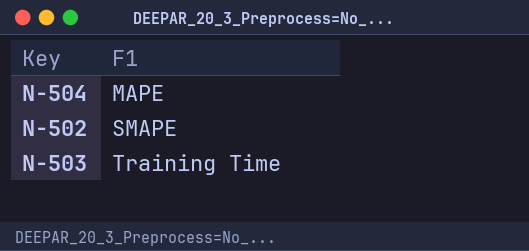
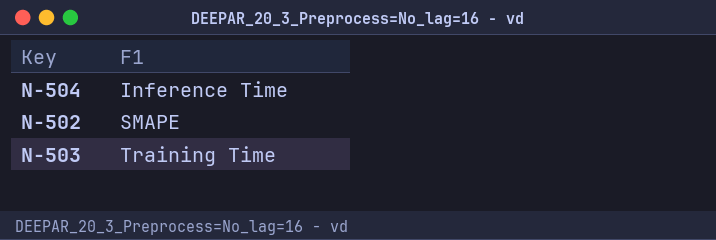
N-504 | F1: MAPE -> Inference Time

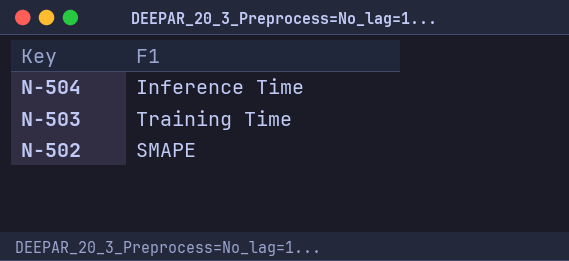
row order: F1 ascending -> Key descending

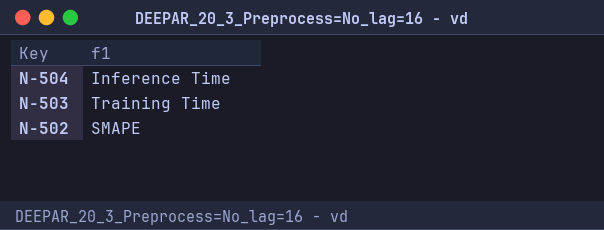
column name: F1 -> f1

